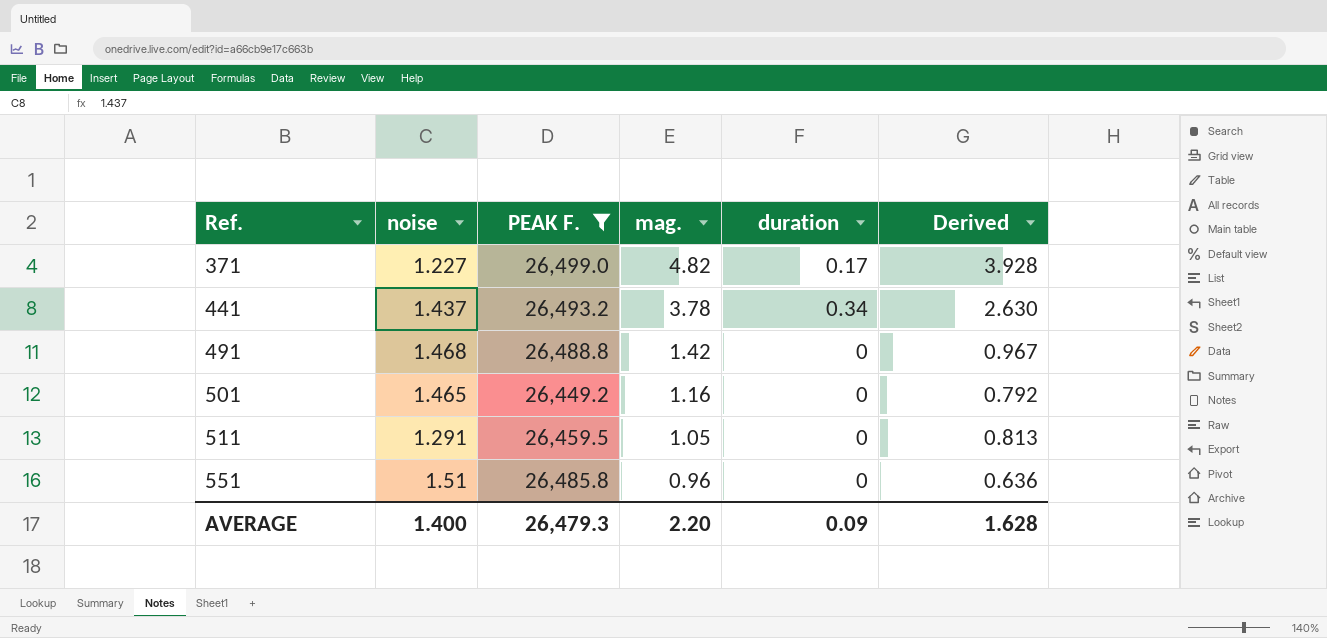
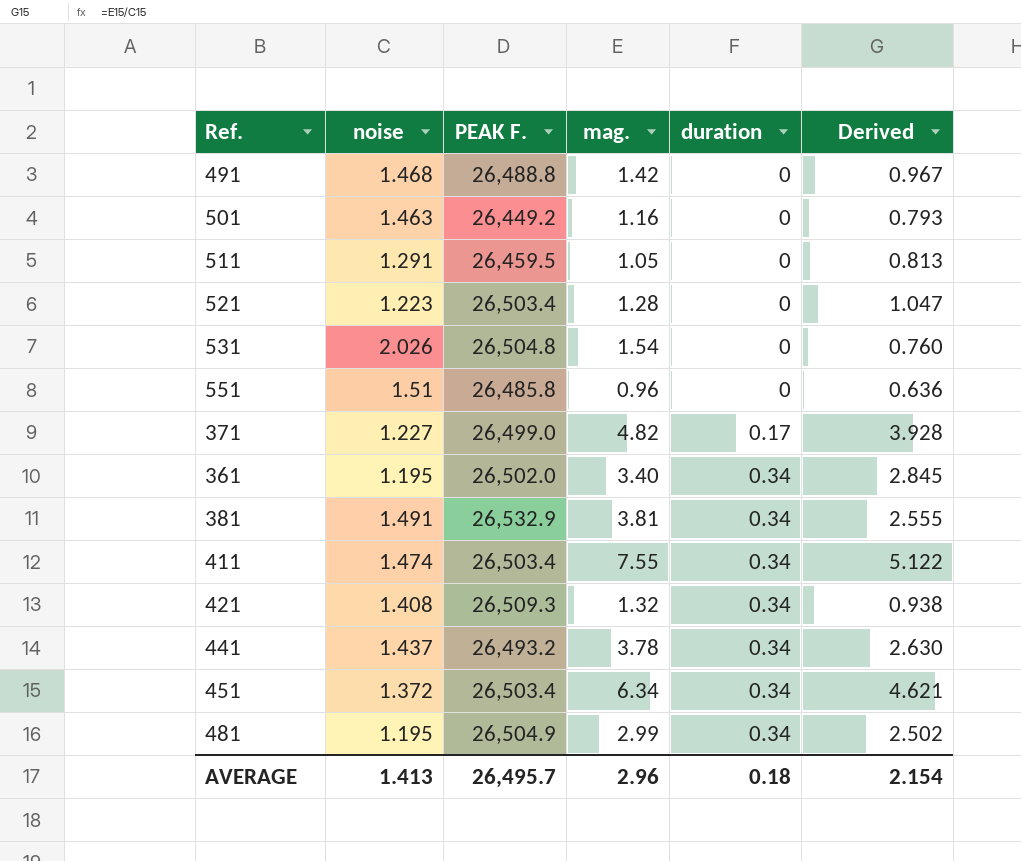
filter: PEAK F. <= 26,499.0 -> none
row order: Ref. ascending -> duration ascending
501 | noise: 1.465 -> 1.463
501 | Derived: 0.792 -> 0.793
AVERAGE | noise: 1.400 -> 1.413
AVERAGE | PEAK F.: 26,479.3 -> 26,495.7
AVERAGE | mag.: 2.20 -> 2.96
AVERAGE | duration: 0.09 -> 0.18
AVERAGE | Derived: 1.628 -> 2.154

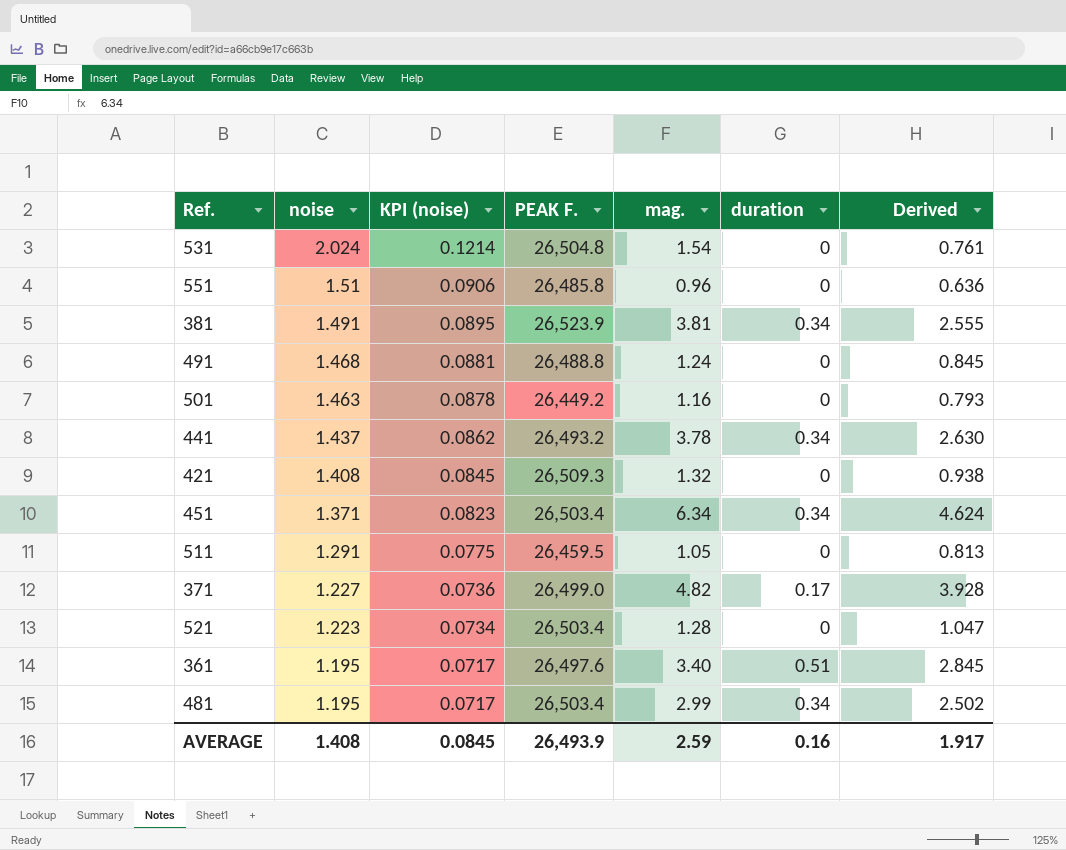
row order: duration ascending -> noise descending
column KPI (noise) | formula: none -> [noise] * 0.06
row 411: 1.474 | 26,503.4 | 7.55 | 0.34 | 5.122 -> none
531 | noise: 2.026 -> 2.024
531 | Derived: 0.760 -> 0.761
381 | PEAK F.: 26,532.9 -> 26,523.9
491 | mag.: 1.42 -> 1.24
491 | Derived: 0.967 -> 0.845
421 | duration: 0.34 -> 0
451 | noise: 1.372 -> 1.371
451 | Derived: 4.621 -> 4.624
361 | PEAK F.: 26,502.0 -> 26,497.6
361 | duration: 0.34 -> 0.51
481 | PEAK F.: 26,504.9 -> 26,503.4
AVERAGE | noise: 1.413 -> 1.408
AVERAGE | PEAK F.: 26,495.7 -> 26,493.9
AVERAGE | mag.: 2.96 -> 2.59
AVERAGE | duration: 0.18 -> 0.16
AVERAGE | Derived: 2.154 -> 1.917

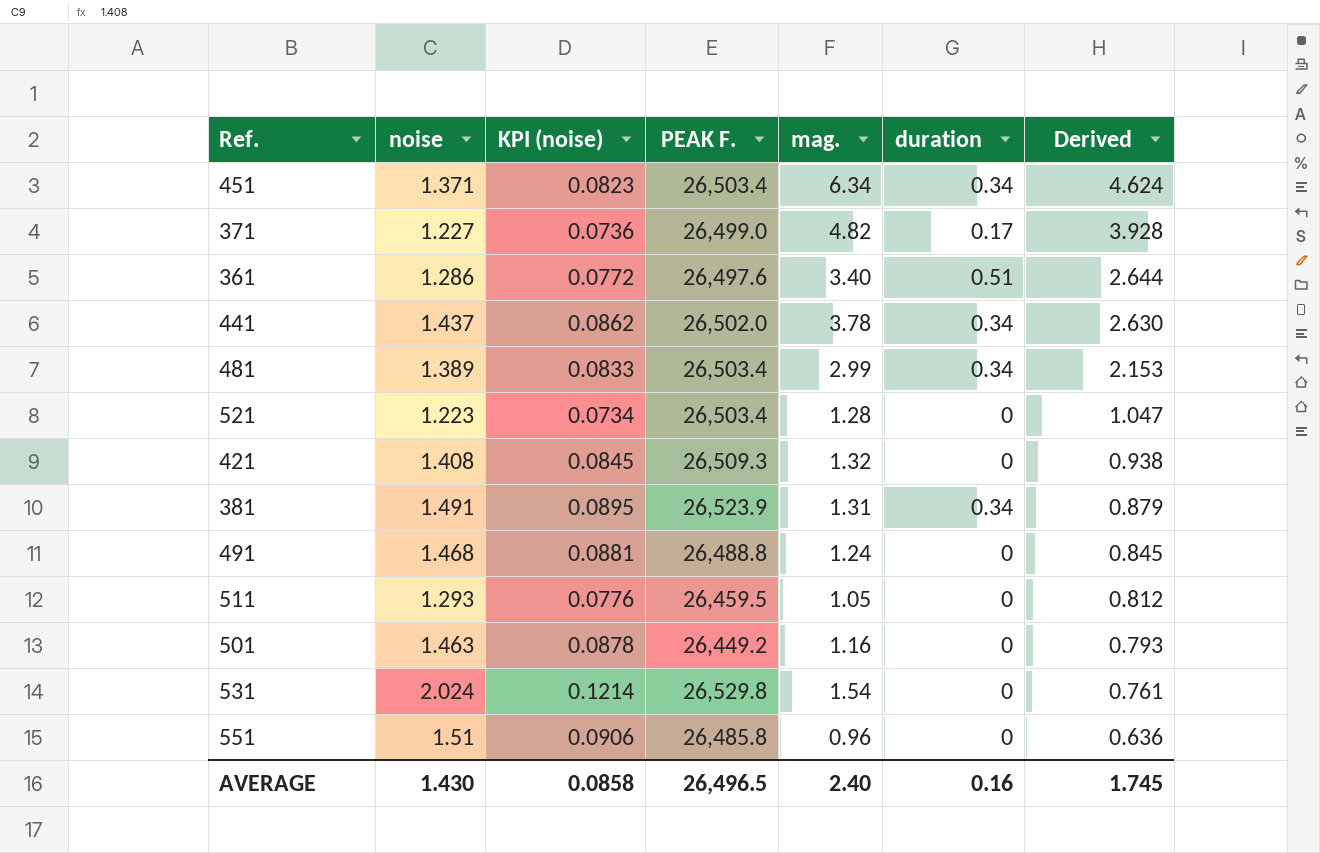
row order: noise descending -> Derived descending
361 | noise: 1.195 -> 1.286
361 | KPI (noise): 0.0717 -> 0.0772
361 | Derived: 2.845 -> 2.644
441 | PEAK F.: 26,493.2 -> 26,502.0
481 | noise: 1.195 -> 1.389
481 | KPI (noise): 0.0717 -> 0.0833
481 | Derived: 2.502 -> 2.153
381 | mag.: 3.81 -> 1.31
381 | Derived: 2.555 -> 0.879
511 | noise: 1.291 -> 1.293
511 | KPI (noise): 0.0775 -> 0.0776
511 | Derived: 0.813 -> 0.812
531 | PEAK F.: 26,504.8 -> 26,529.8
AVERAGE | noise: 1.408 -> 1.430
AVERAGE | KPI (noise): 0.0845 -> 0.0858
AVERAGE | PEAK F.: 26,493.9 -> 26,496.5
AVERAGE | mag.: 2.59 -> 2.40
AVERAGE | Derived: 1.917 -> 1.745

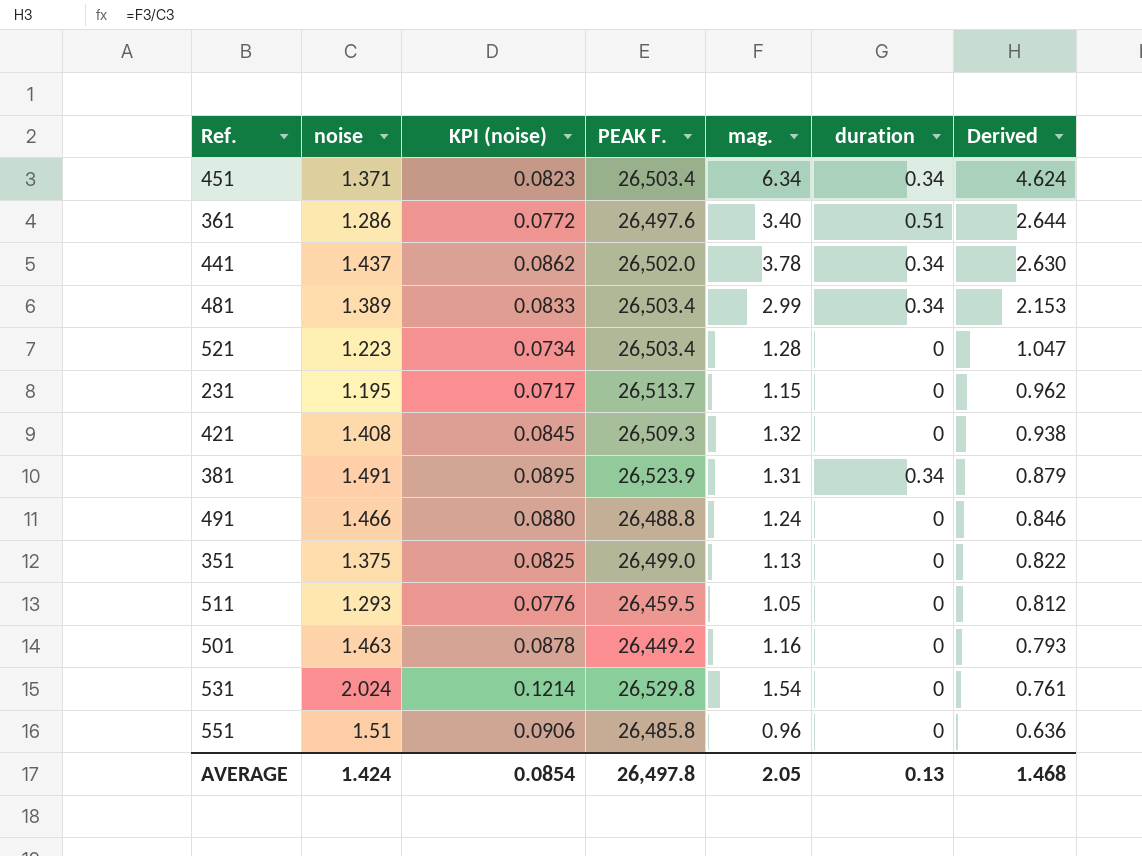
row 371: 1.227 | 0.0736 | 26,499.0 | 4.82 | 0.17 | 3.928 -> none
row 231: none -> 1.195 | 0.0717 | 26,513.7 | 1.15 | 0 | 0.962
491 | noise: 1.468 -> 1.466
491 | KPI (noise): 0.0881 -> 0.0880
491 | Derived: 0.845 -> 0.846
row 351: none -> 1.375 | 0.0825 | 26,499.0 | 1.13 | 0 | 0.822
AVERAGE | noise: 1.430 -> 1.424
AVERAGE | KPI (noise): 0.0858 -> 0.0854
AVERAGE | PEAK F.: 26,496.5 -> 26,497.8
AVERAGE | mag.: 2.40 -> 2.05
AVERAGE | duration: 0.16 -> 0.13
AVERAGE | Derived: 1.745 -> 1.468

